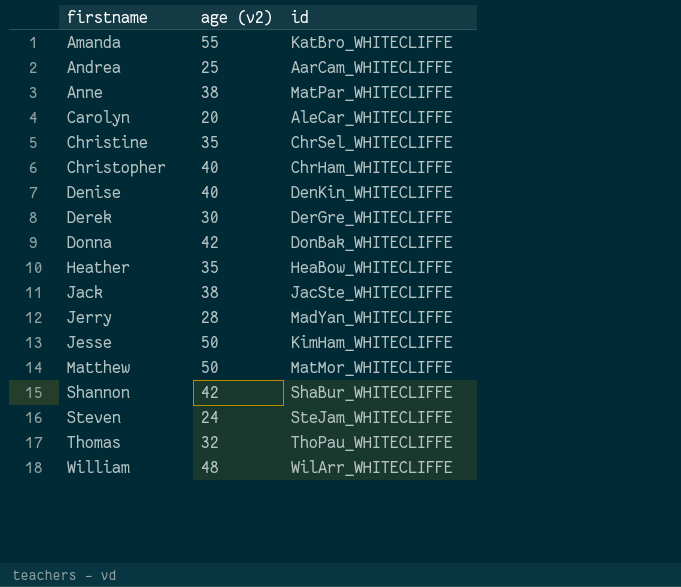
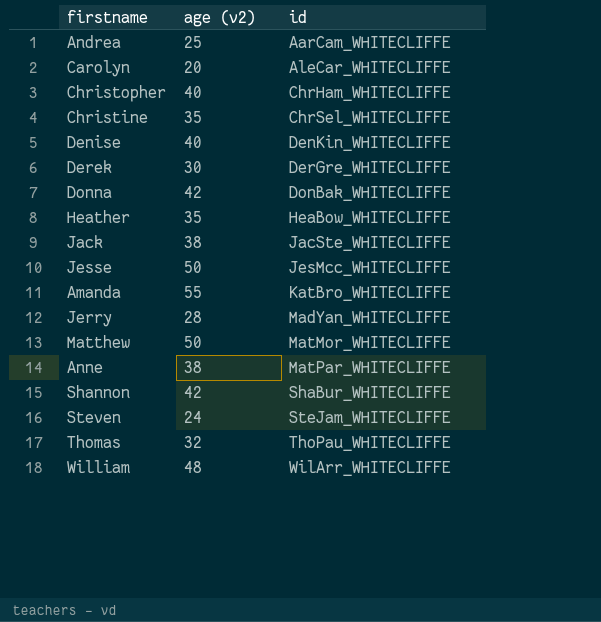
row order: firstname ascending -> id ascending
Jesse | id: KimHam_WHITECLIFFE -> JesMcc_WHITECLIFFE

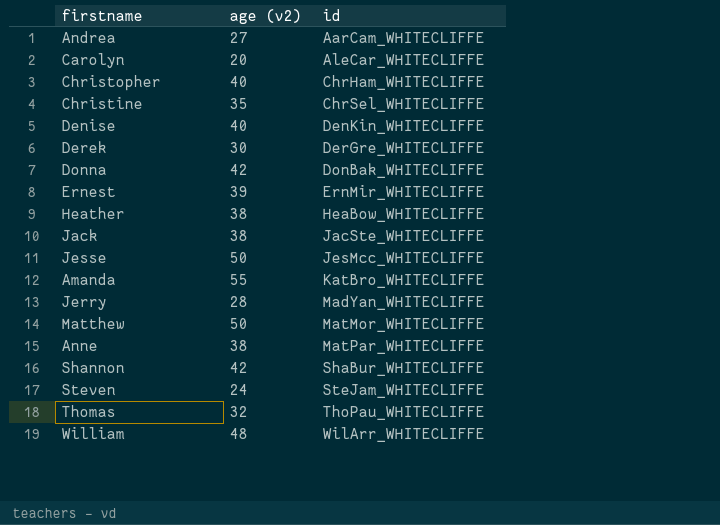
Andrea | age (v2): 25 -> 27
row Ernest: none -> 39 | ErnMir_WHITECLIFFE
Heather | age (v2): 35 -> 38

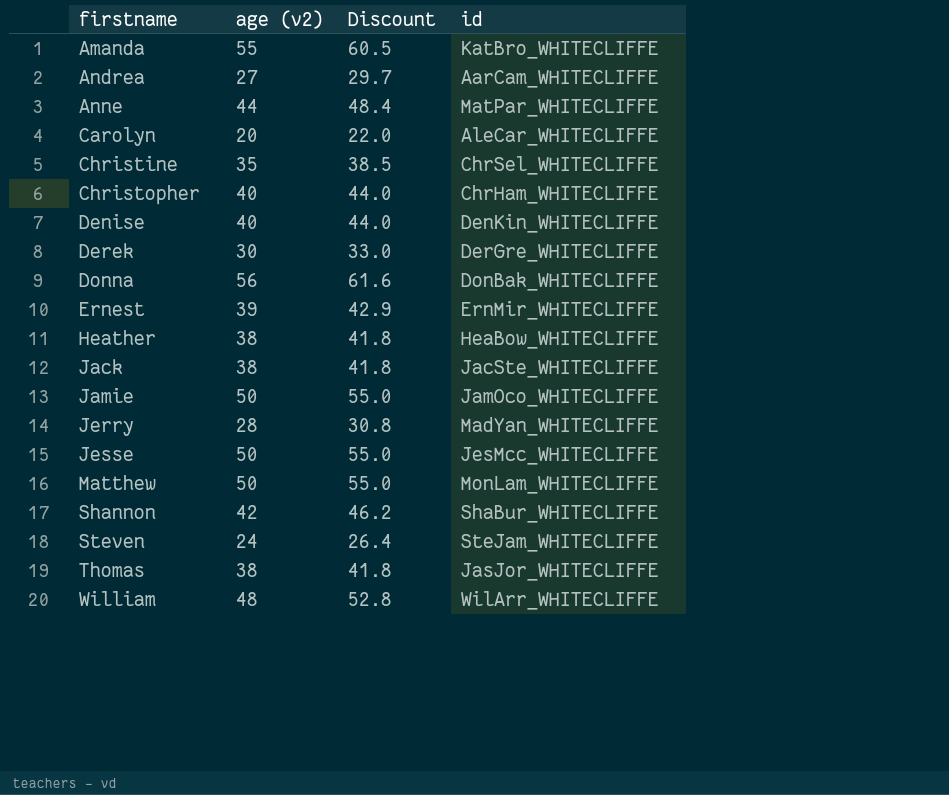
row order: id ascending -> firstname ascending
column Discount | formula: none -> [age (v2)] * 1.1
Anne | age (v2): 38 -> 44
Donna | age (v2): 42 -> 56
row Jamie: none -> 50 | 55.0 | JamOco_WHITECLIFFE
Matthew | id: MatMor_WHITECLIFFE -> MonLam_WHITECLIFFE
Thomas | age (v2): 32 -> 38
Thomas | id: ThoPau_WHITECLIFFE -> JasJor_WHITECLIFFE

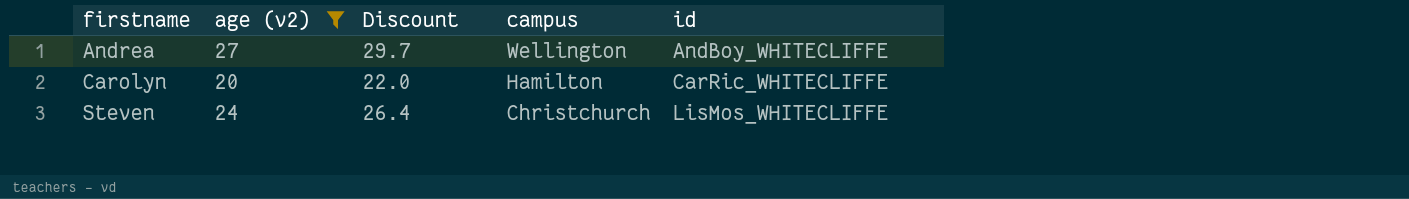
filter: none -> age (v2) <= 27
column campus | position: none -> 4
Andrea | id: AarCam_WHITECLIFFE -> AndBoy_WHITECLIFFE
Carolyn | id: AleCar_WHITECLIFFE -> CarRic_WHITECLIFFE
Steven | id: SteJam_WHITECLIFFE -> LisMos_WHITECLIFFE

